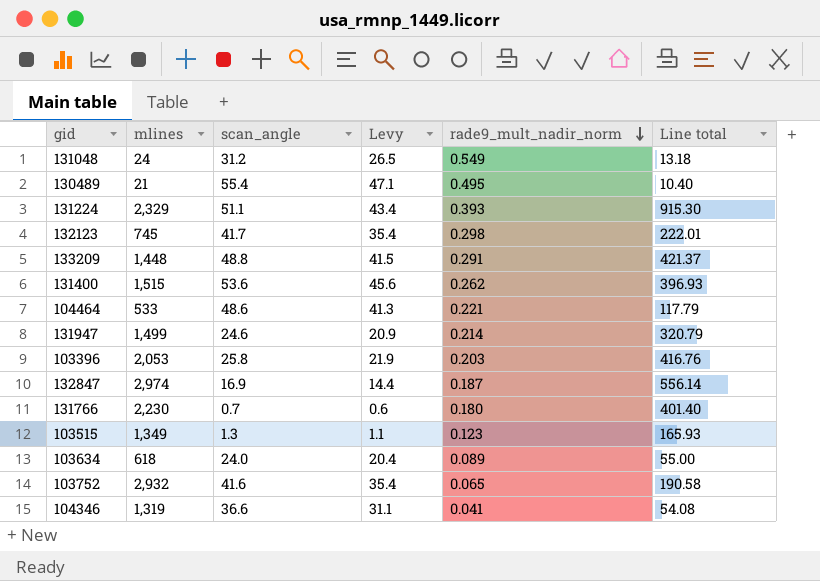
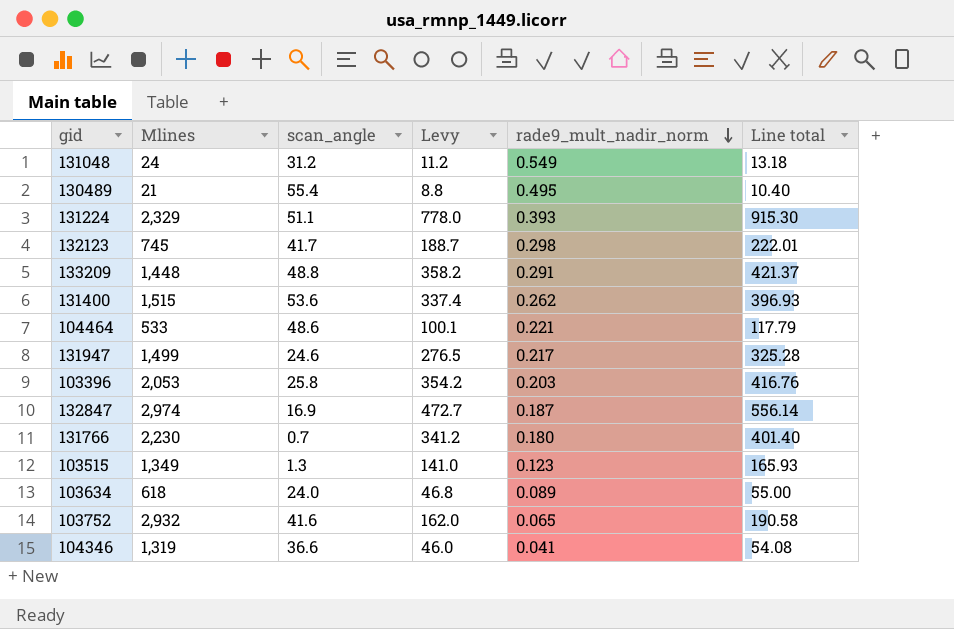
column name: mlines -> Mlines
column Levy | formula: [scan_angle] * 0.85 -> [Line total] * 0.85
131947 | rade9_mult_nadir_norm: 0.214 -> 0.217
131947 | Line total: 320.79 -> 325.28

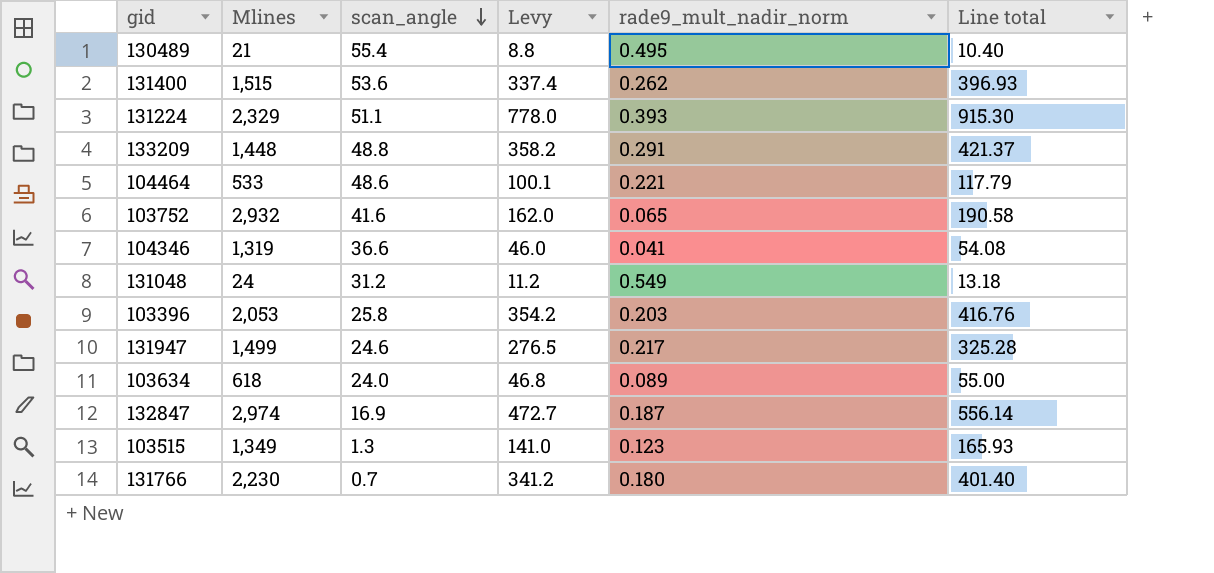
row order: rade9_mult_nadir_norm descending -> scan_angle descending
row 132123: 745 | 41.7 | 188.7 | 0.298 | 222.01 -> none

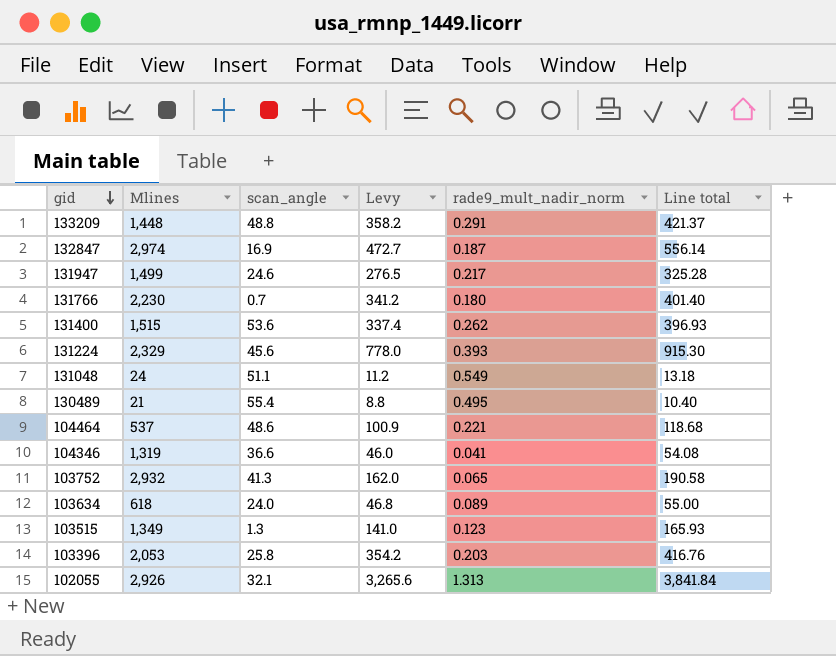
row order: scan_angle descending -> gid descending
131224 | scan_angle: 51.1 -> 45.6
131048 | scan_angle: 31.2 -> 51.1
104464 | Mlines: 533 -> 537
104464 | Levy: 100.1 -> 100.9
104464 | Line total: 117.79 -> 118.68
103752 | scan_angle: 41.6 -> 41.3
row 102055: none -> 2,926 | 32.1 | 3,265.6 | 1.313 | 3,841.84

